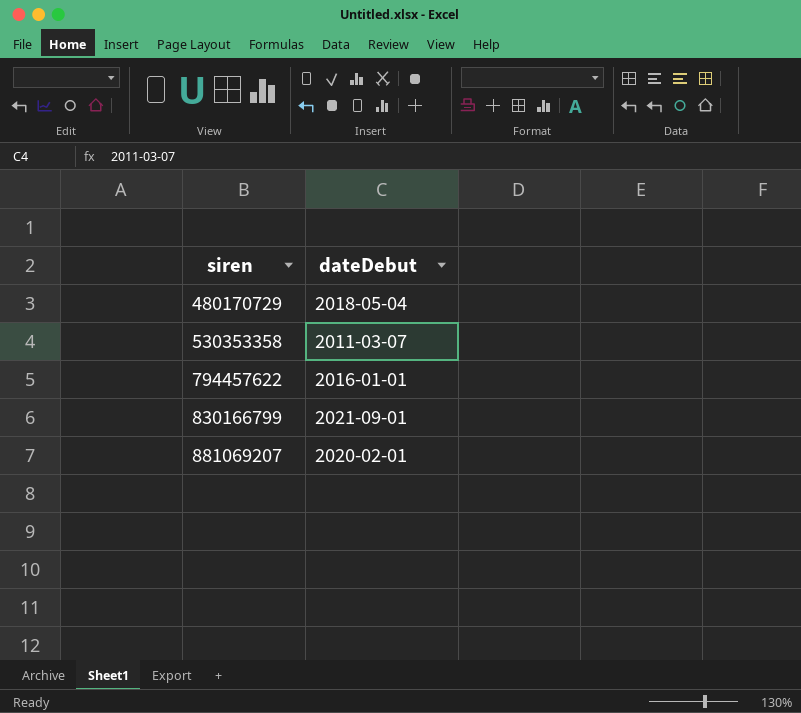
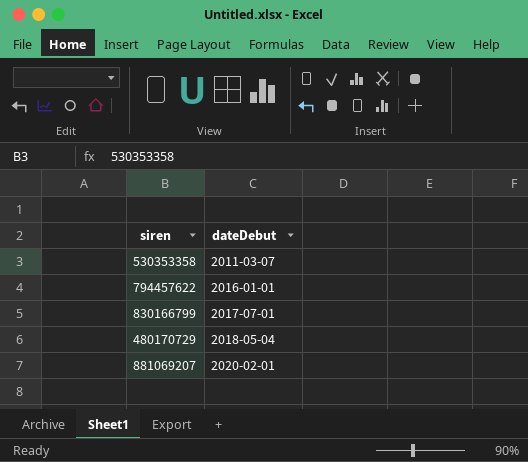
row order: siren ascending -> dateDebut ascending
830166799 | dateDebut: 2021-09-01 -> 2017-07-01

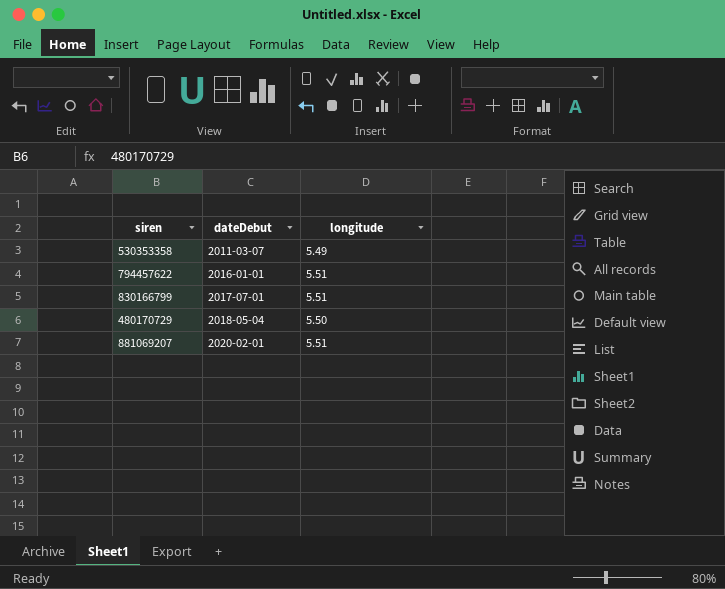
column longitude | position: none -> 3

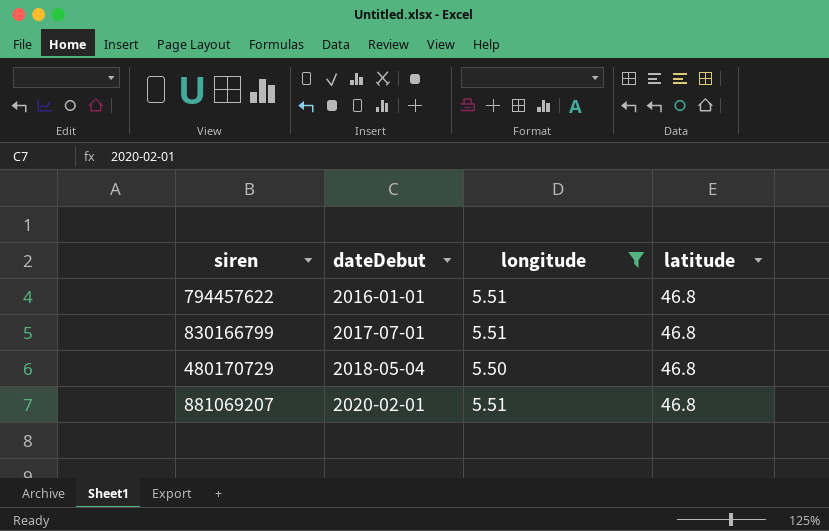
filter: none -> longitude != 5.49
column latitude | position: none -> 4

